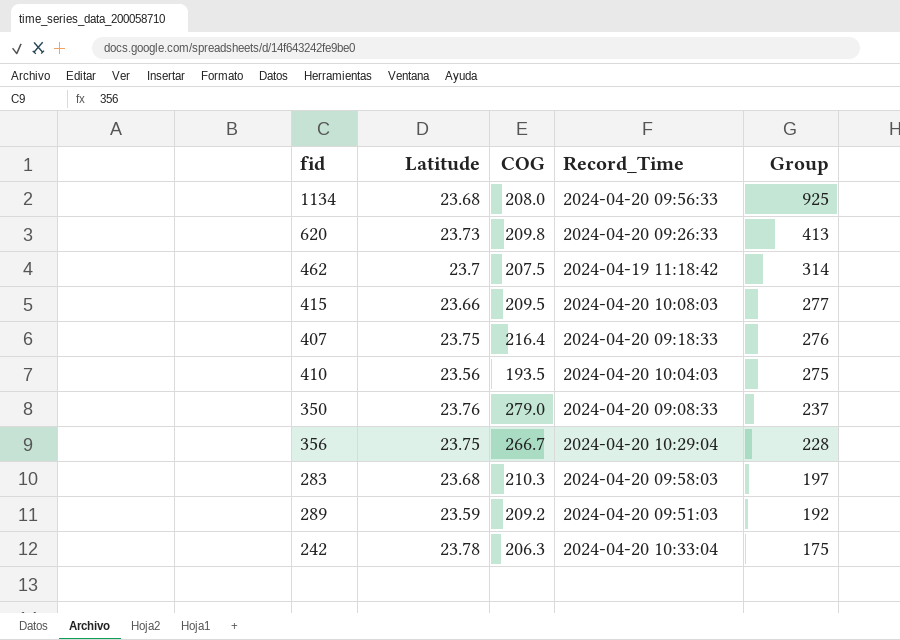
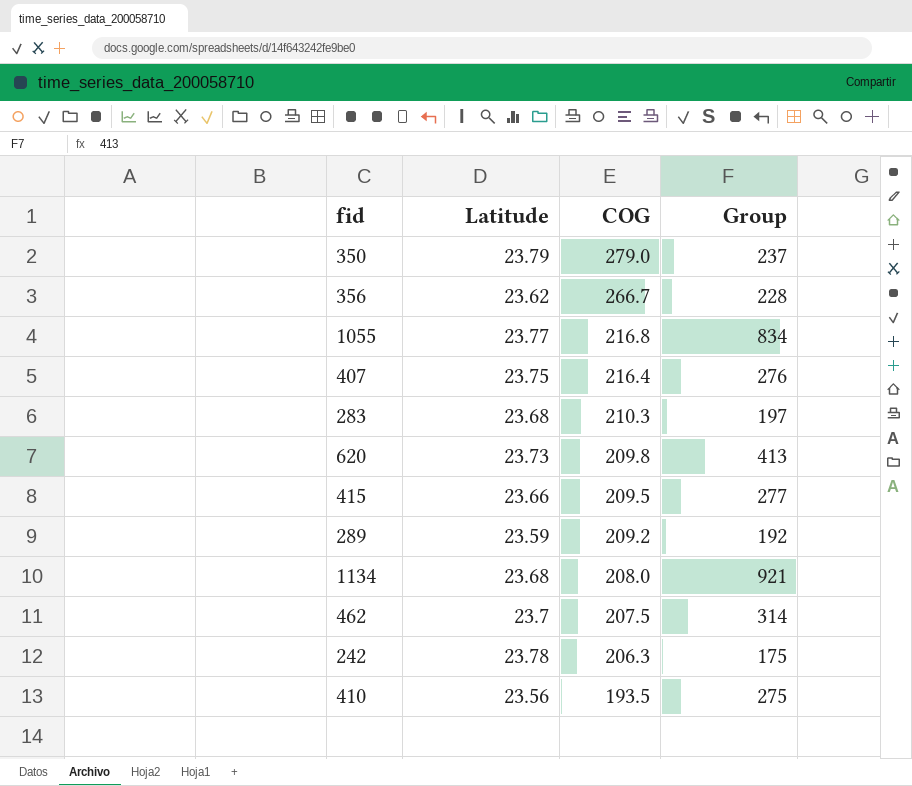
row order: Group descending -> COG descending
column Record_Time | position: 4 -> none
350 | Latitude: 23.76 -> 23.79
356 | Latitude: 23.75 -> 23.62
row 1055: none -> 23.77 | 216.8 | 834
1134 | Group: 925 -> 921

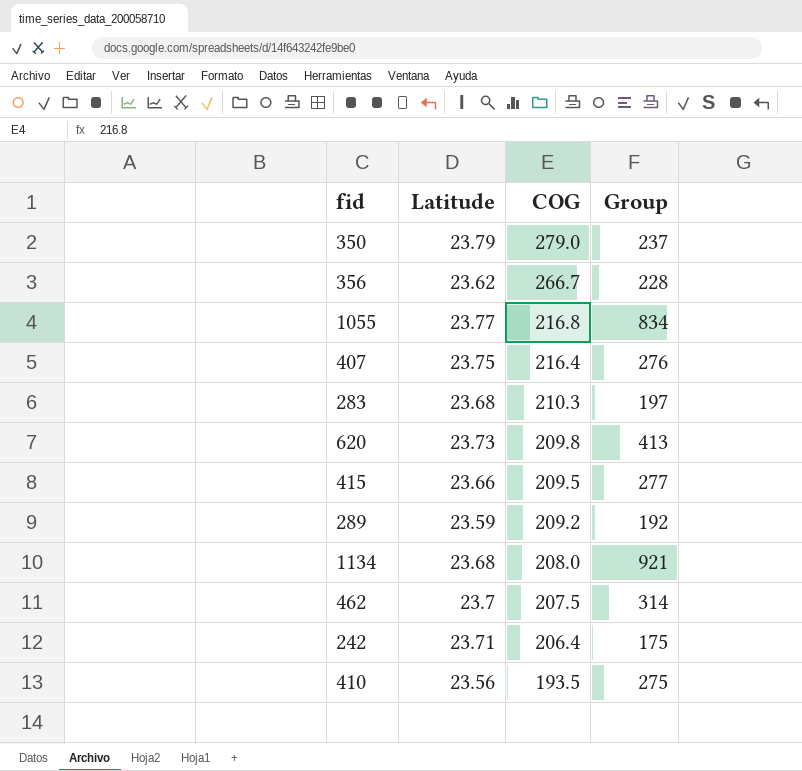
242 | Latitude: 23.78 -> 23.71
242 | COG: 206.3 -> 206.4

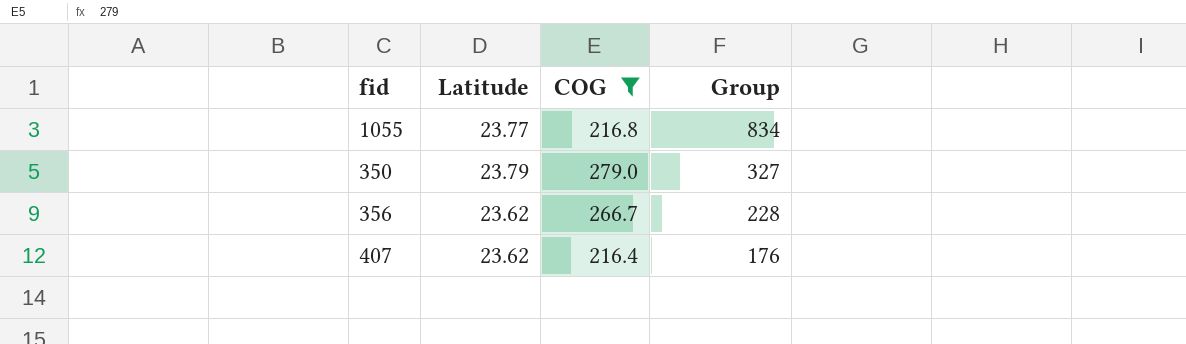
filter: none -> COG >= 216.4
row order: COG descending -> Group descending
350 | Group: 237 -> 327
407 | Latitude: 23.75 -> 23.62
407 | Group: 276 -> 176

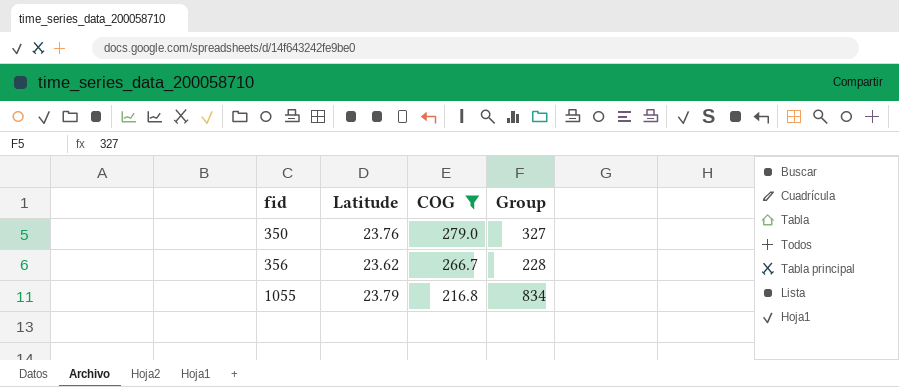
row order: Group descending -> fid ascending
row 407: 23.62 | 216.4 | 176 -> none
350 | Latitude: 23.79 -> 23.76
1055 | Latitude: 23.77 -> 23.79

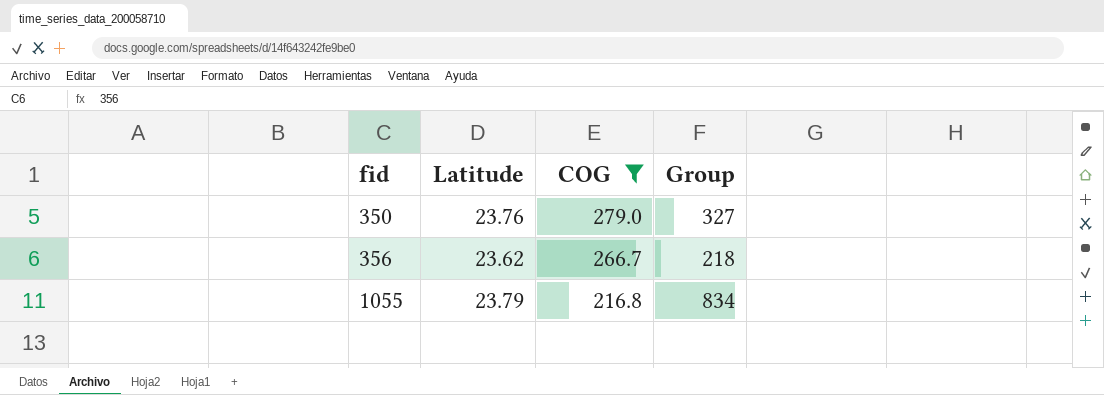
356 | Group: 228 -> 218

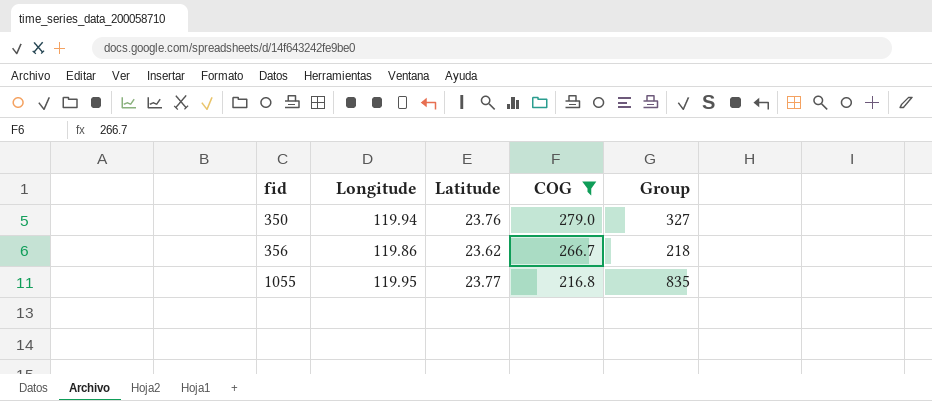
column Longitude | position: none -> 2
1055 | Latitude: 23.79 -> 23.77
1055 | Group: 834 -> 835

